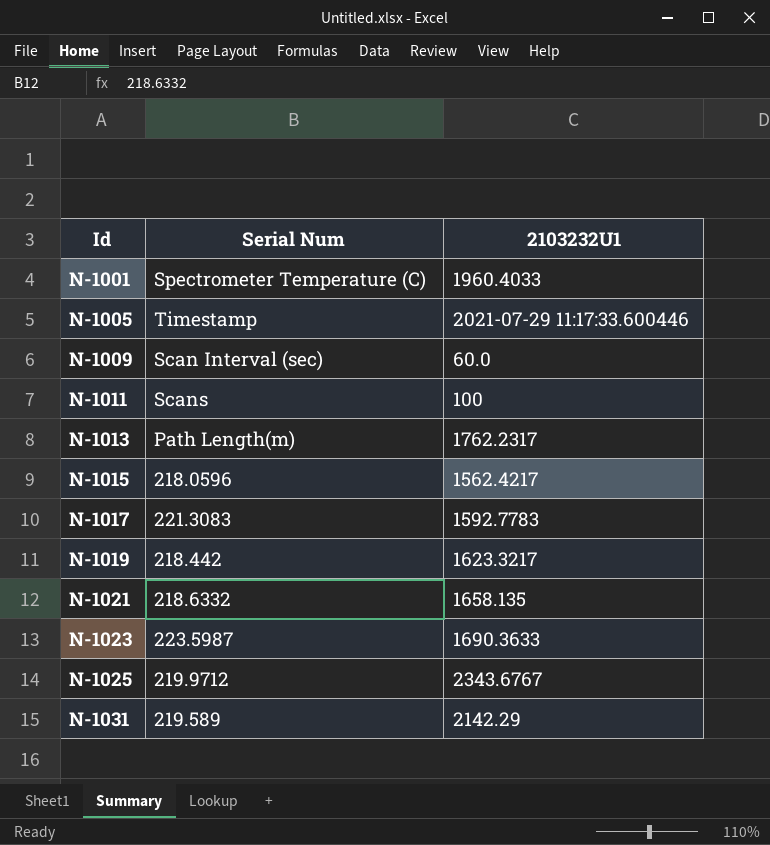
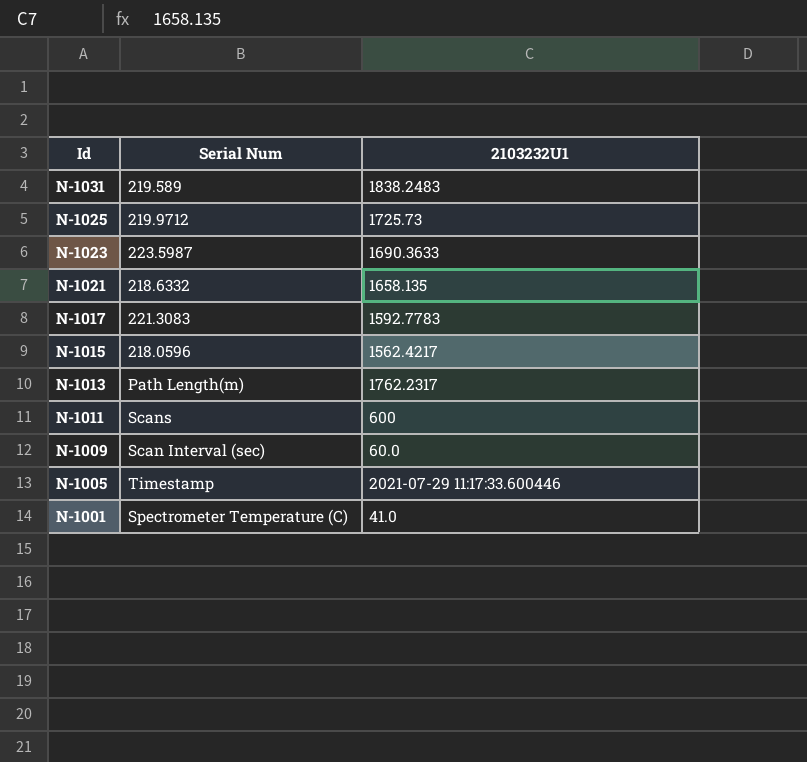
row order: Id ascending -> Id descending
row N-1019: 218.442 | 1623.3217 -> none
N-1031 | 2103232U1: 2142.29 -> 1838.2483
N-1025 | 2103232U1: 2343.6767 -> 1725.73
N-1011 | 2103232U1: 100 -> 600
N-1001 | 2103232U1: 1960.4033 -> 41.0

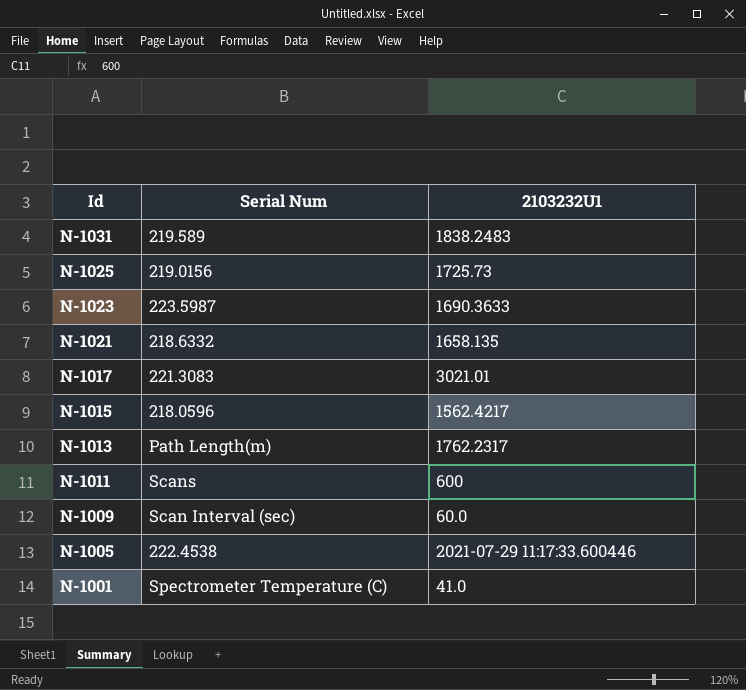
N-1025 | Serial Num: 219.9712 -> 219.0156
N-1017 | 2103232U1: 1592.7783 -> 3021.01
N-1005 | Serial Num: Timestamp -> 222.4538

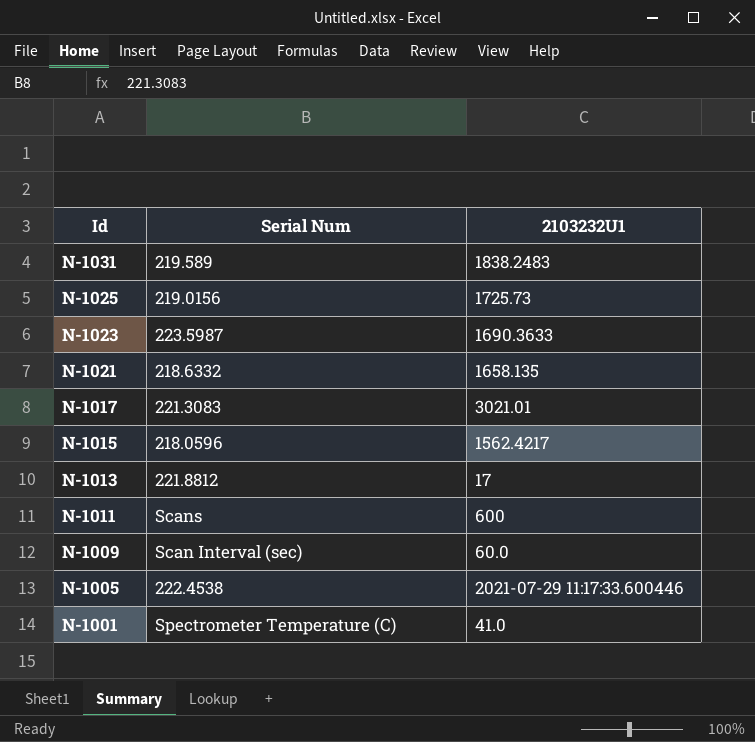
N-1013 | Serial Num: Path Length(m) -> 221.8812
N-1013 | 2103232U1: 1762.2317 -> 17

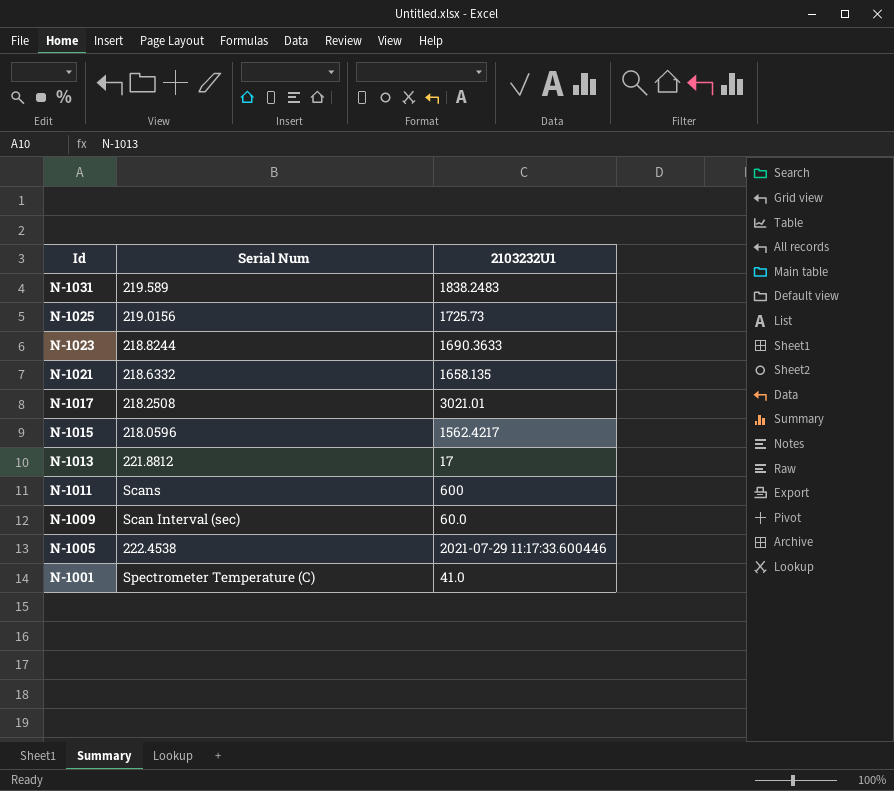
N-1023 | Serial Num: 223.5987 -> 218.8244
N-1017 | Serial Num: 221.3083 -> 218.2508

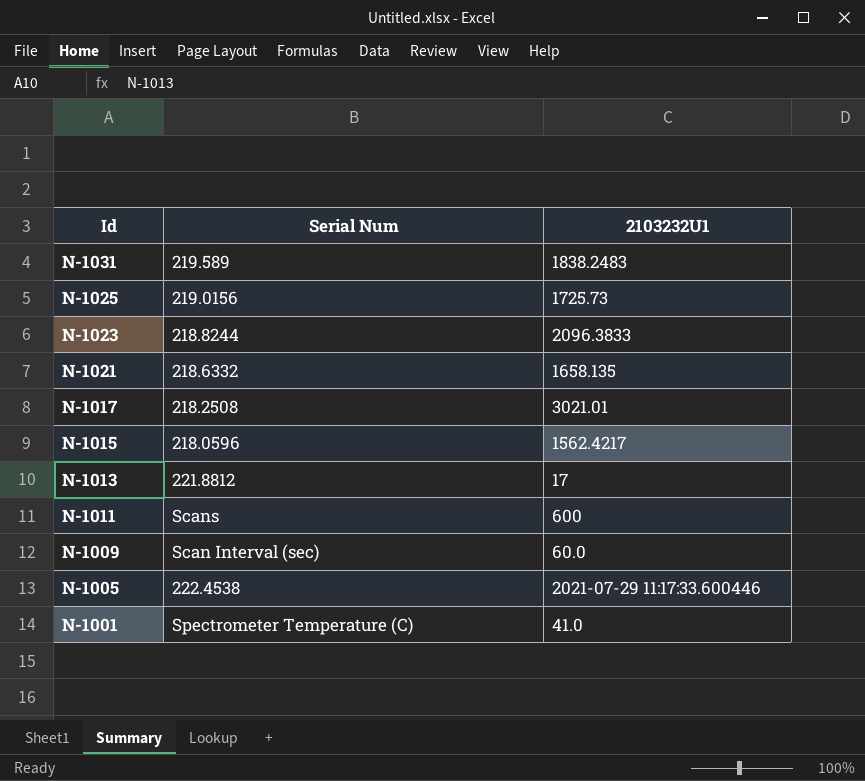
N-1023 | 2103232U1: 1690.3633 -> 2096.3833

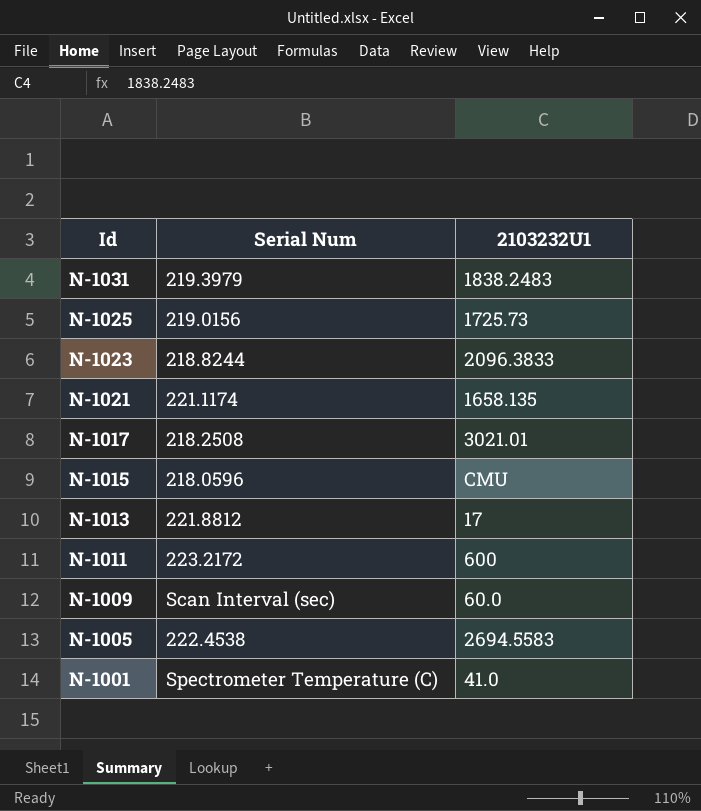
N-1031 | Serial Num: 219.589 -> 219.3979
N-1021 | Serial Num: 218.6332 -> 221.1174
N-1015 | 2103232U1: 1562.4217 -> CMU
N-1011 | Serial Num: Scans -> 223.2172
N-1005 | 2103232U1: 2021-07-29 11:17:33.600446 -> 2694.5583

